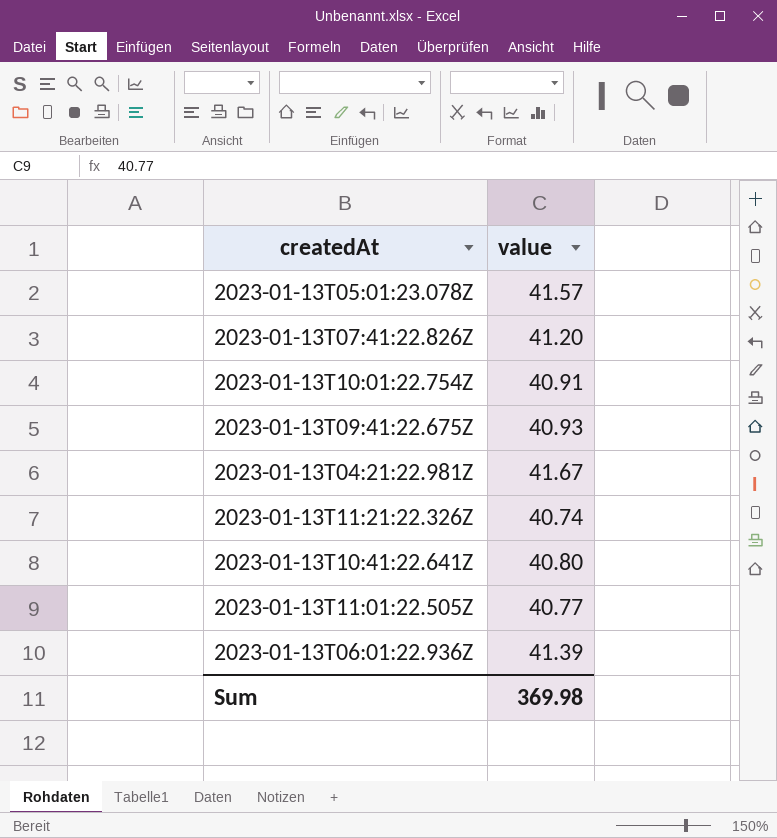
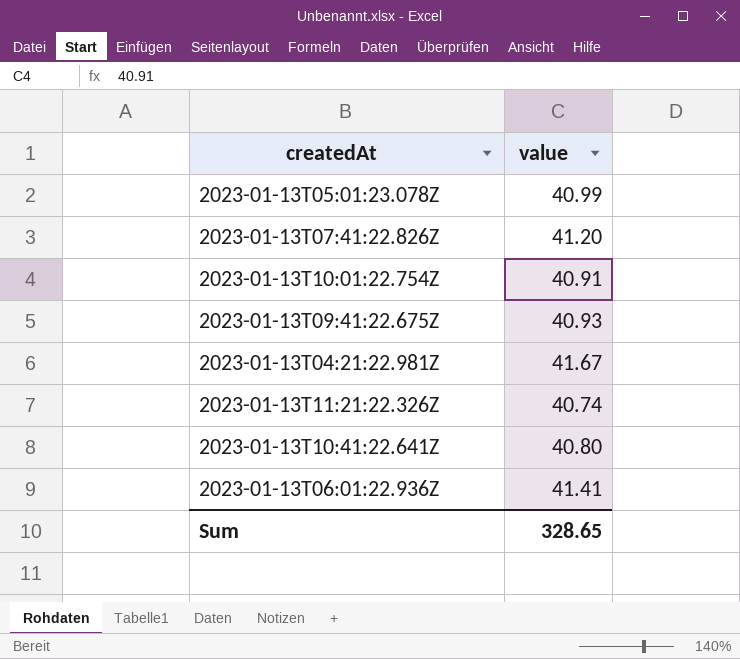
row 2023-01-13T11:01:22.505Z: 40.77 -> none
2023-01-13T05:01:23.078Z | value: 41.57 -> 40.99
2023-01-13T06:01:22.936Z | value: 41.39 -> 41.41
Sum | value: 369.98 -> 328.65

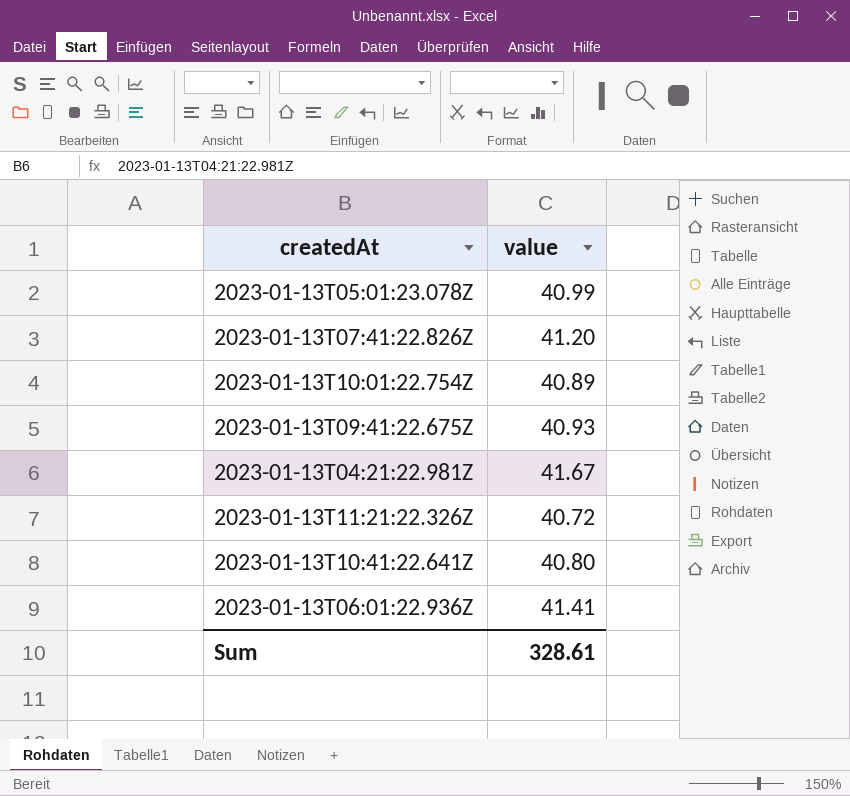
2023-01-13T10:01:22.754Z | value: 40.91 -> 40.89
2023-01-13T11:21:22.326Z | value: 40.74 -> 40.72
Sum | value: 328.65 -> 328.61

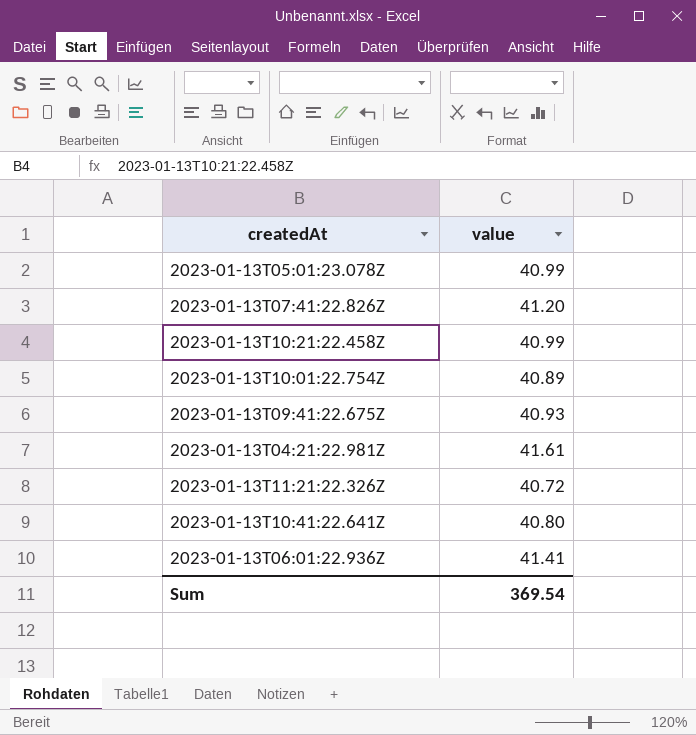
row 2023-01-13T10:21:22.458Z: none -> 40.99
2023-01-13T04:21:22.981Z | value: 41.67 -> 41.61
Sum | value: 328.61 -> 369.54

